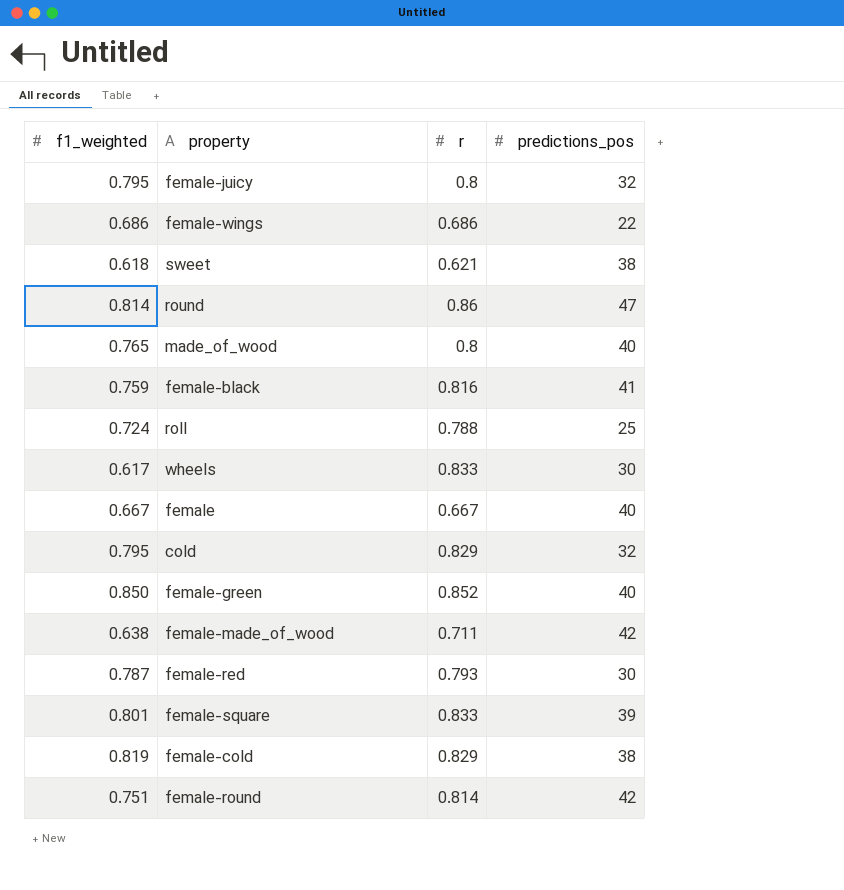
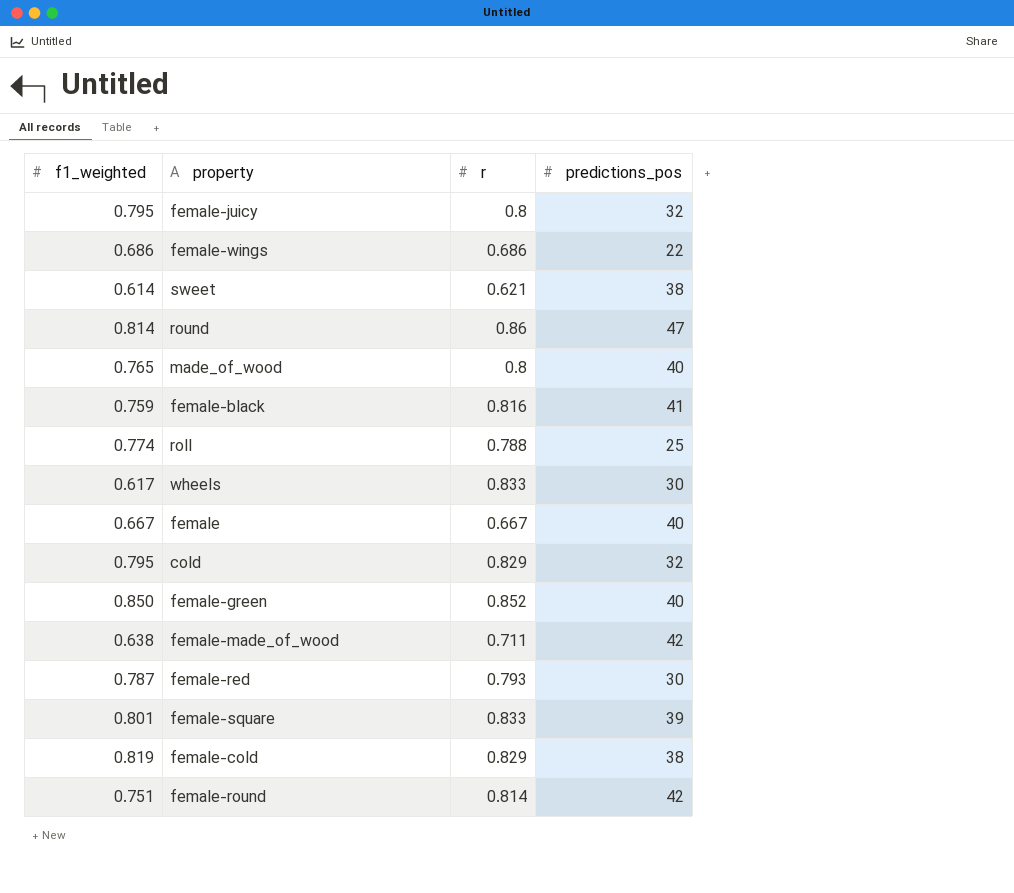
sweet | f1_weighted: 0.618 -> 0.614
roll | f1_weighted: 0.724 -> 0.774

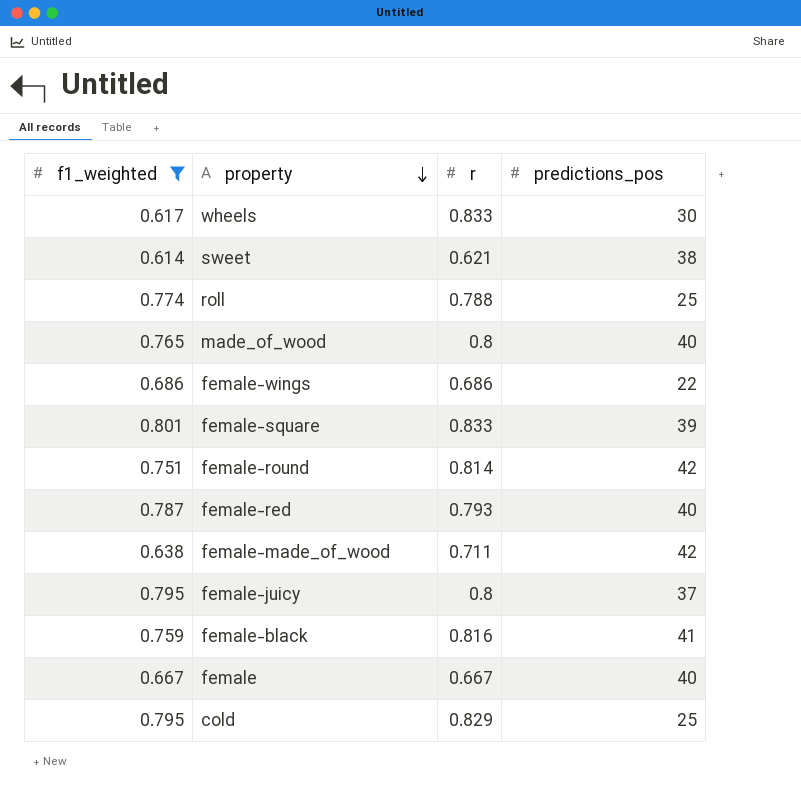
filter: none -> f1_weighted <= 0.801
row order: none -> property descending
female-red | predictions_pos: 30 -> 40
female-juicy | predictions_pos: 32 -> 37
cold | predictions_pos: 32 -> 25

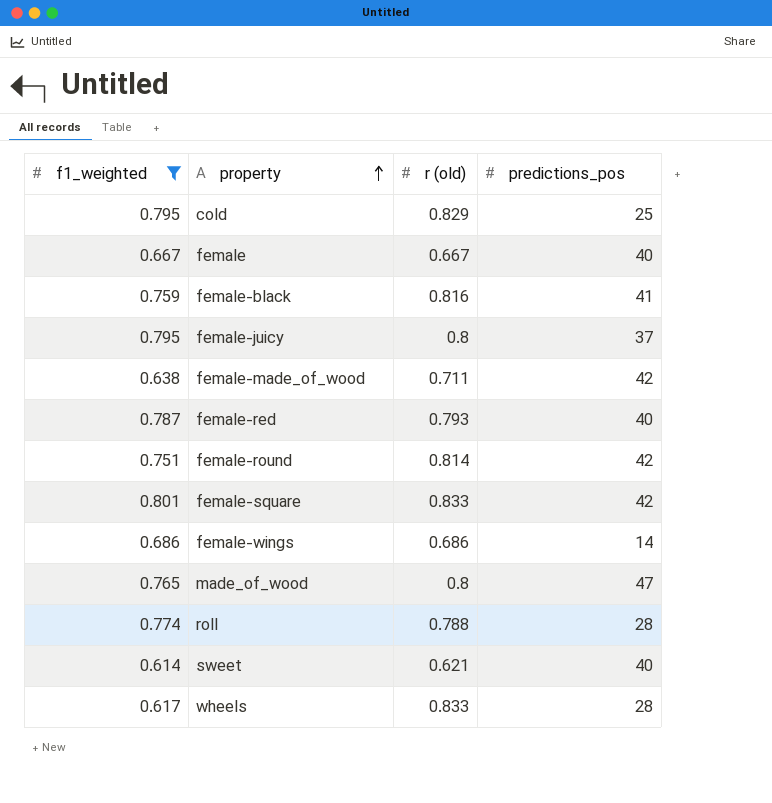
row order: property descending -> property ascending
column name: r -> r (old)
female-square | predictions_pos: 39 -> 42
female-wings | predictions_pos: 22 -> 14
made_of_wood | predictions_pos: 40 -> 47
roll | predictions_pos: 25 -> 28
sweet | predictions_pos: 38 -> 40
wheels | predictions_pos: 30 -> 28

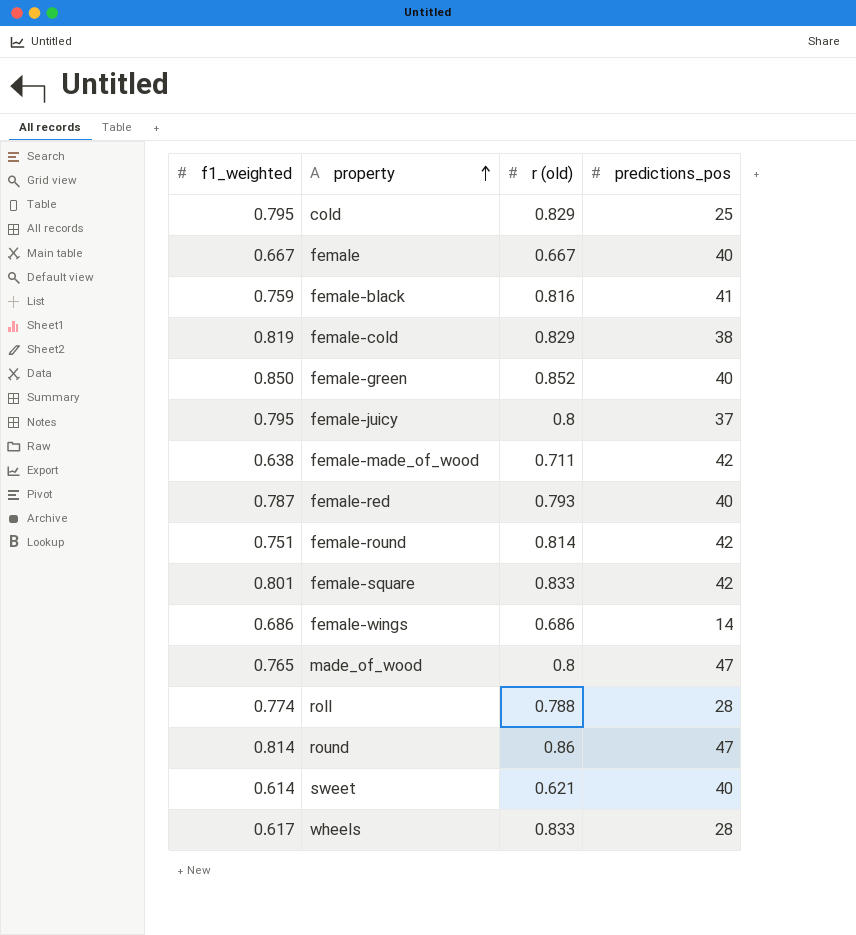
filter: f1_weighted <= 0.801 -> none

